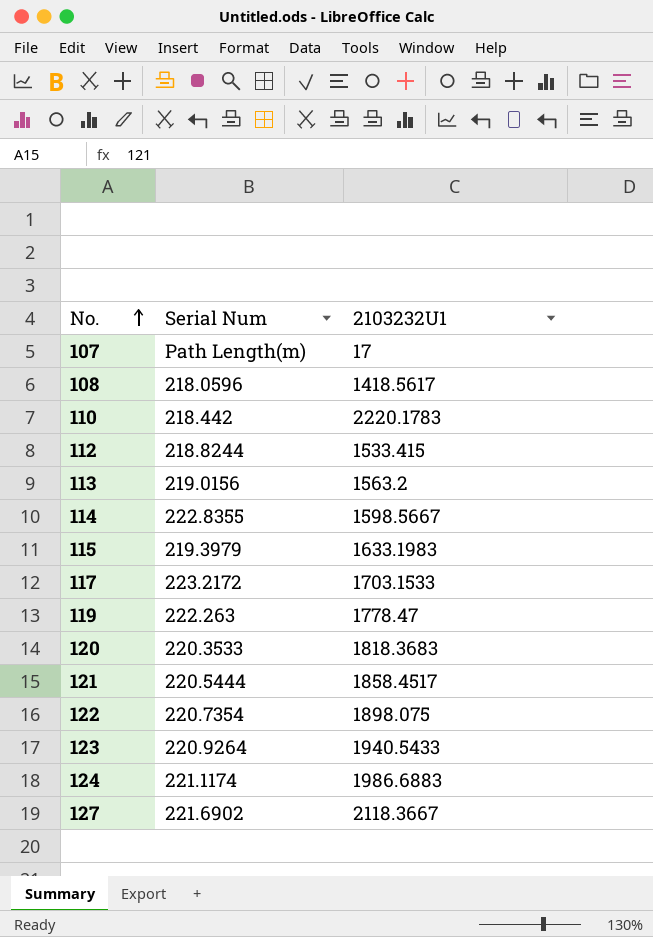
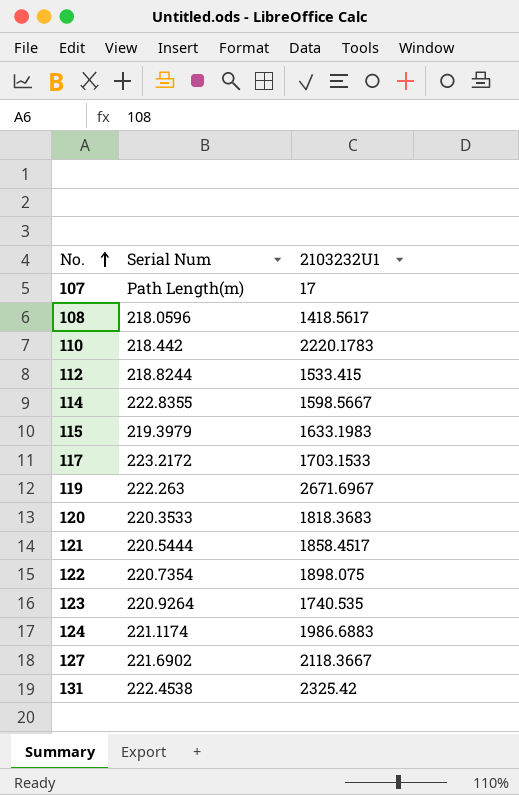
row 113: 219.0156 | 1563.2 -> none
119 | 2103232U1: 1778.47 -> 2671.6967
123 | 2103232U1: 1940.5433 -> 1740.535
row 131: none -> 222.4538 | 2325.42

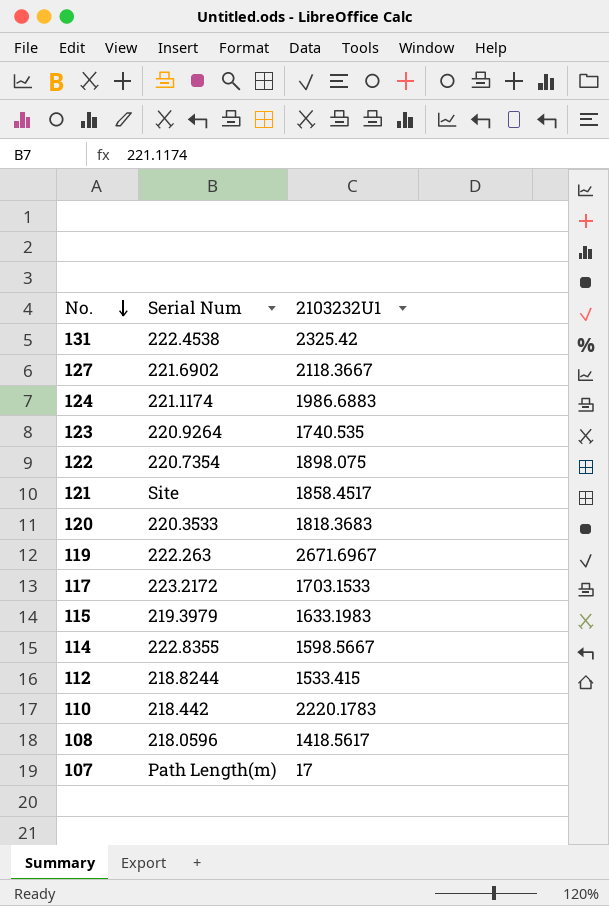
row order: No. ascending -> No. descending
121 | Serial Num: 220.5444 -> Site

